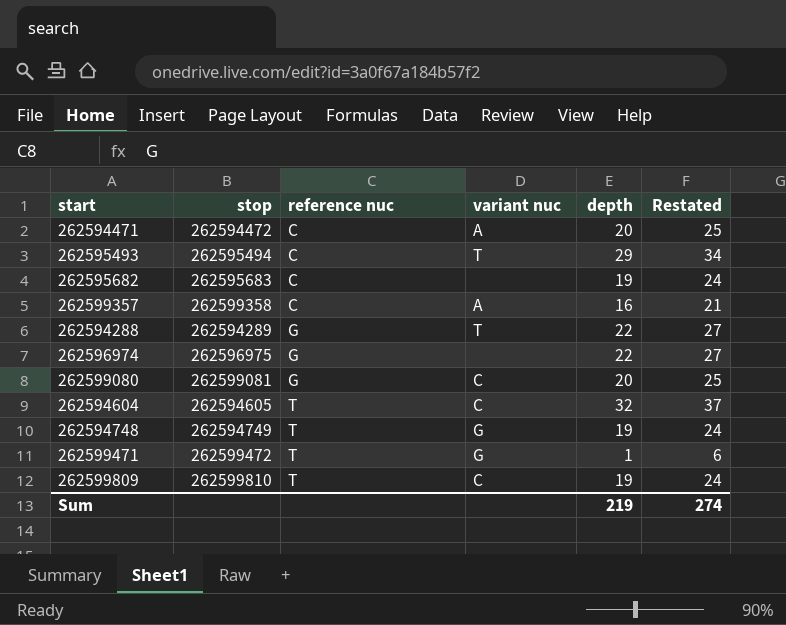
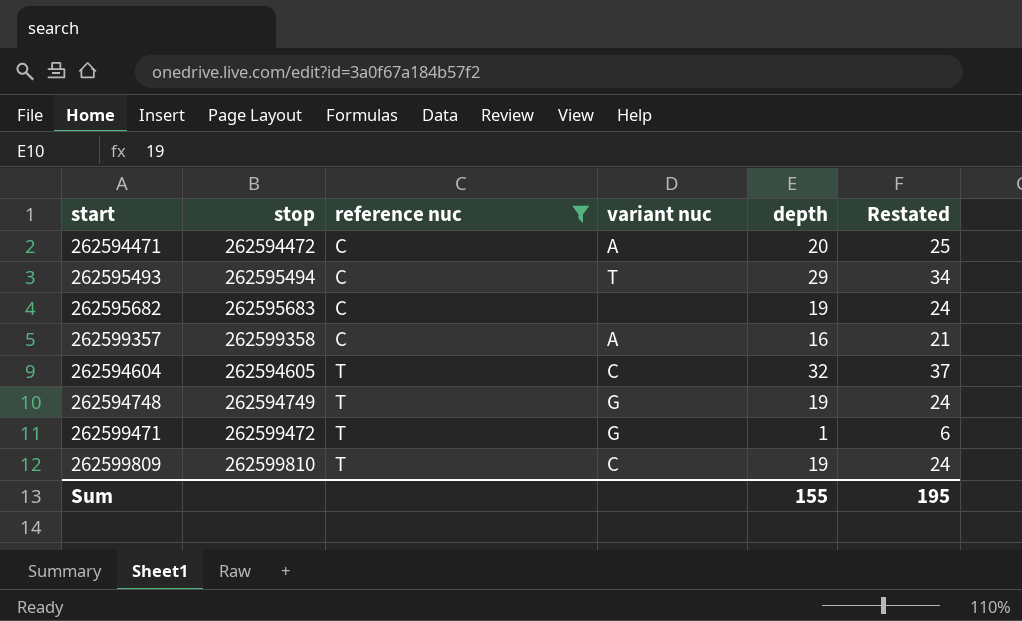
filter: none -> reference nuc != G
Sum | depth: 219 -> 155
Sum | Restated: 274 -> 195

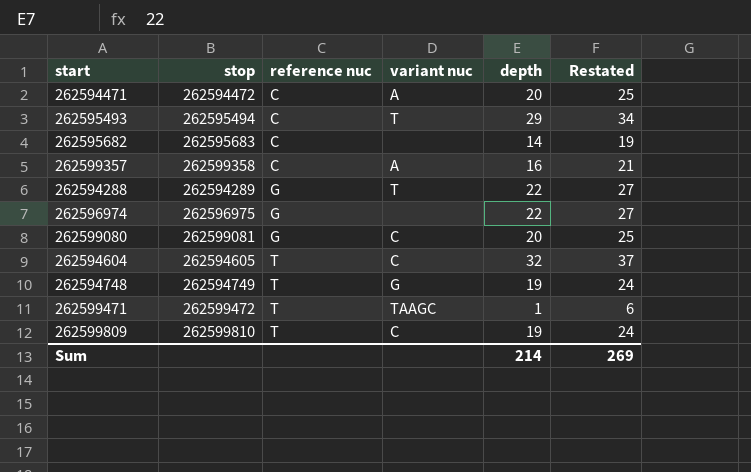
filter: reference nuc != G -> none
262595682 | depth: 19 -> 14
262595682 | Restated: 24 -> 19
262599471 | variant nuc: G -> TAAGC
Sum | depth: 155 -> 214
Sum | Restated: 195 -> 269

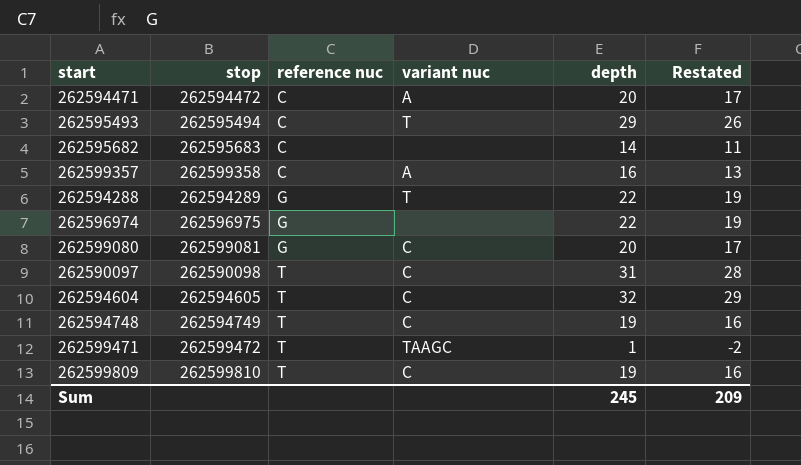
column Restated | formula: [depth] + 5 -> [depth] - 3
row 262590097: none -> 262590098 | T | C | 31 | 28
262594748 | variant nuc: G -> C
Sum | depth: 214 -> 245
Sum | Restated: 269 -> 209

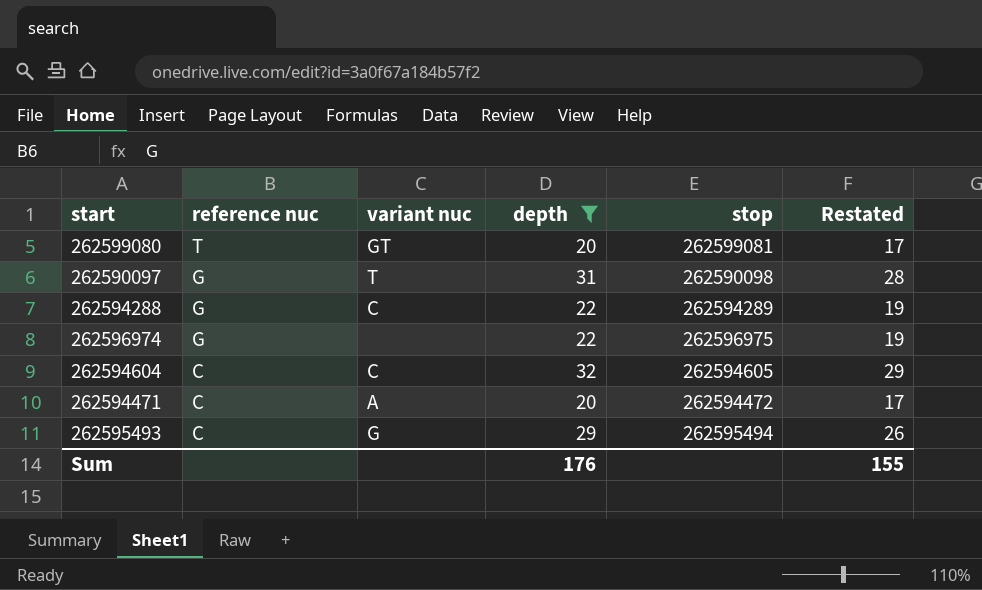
filter: none -> depth >= 20
row order: reference nuc ascending -> reference nuc descending
column stop | position: 2 -> 5
262599080 | reference nuc: G -> T
262599080 | variant nuc: C -> GT
262590097 | reference nuc: T -> G
262590097 | variant nuc: C -> T
262594288 | variant nuc: T -> C
262594604 | reference nuc: T -> C
262595493 | variant nuc: T -> G
Sum | depth: 245 -> 176
Sum | Restated: 209 -> 155

